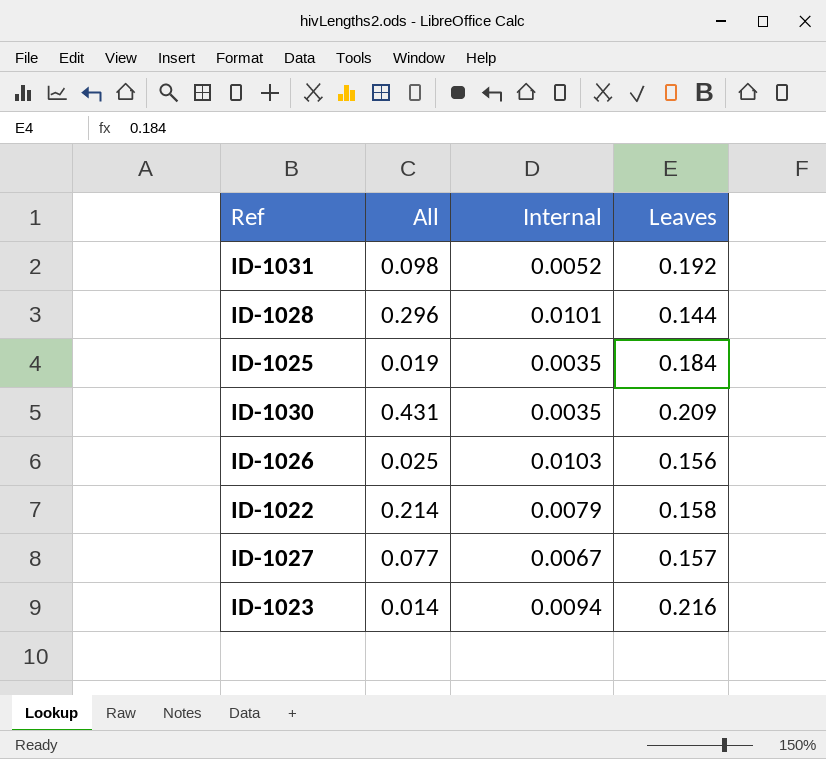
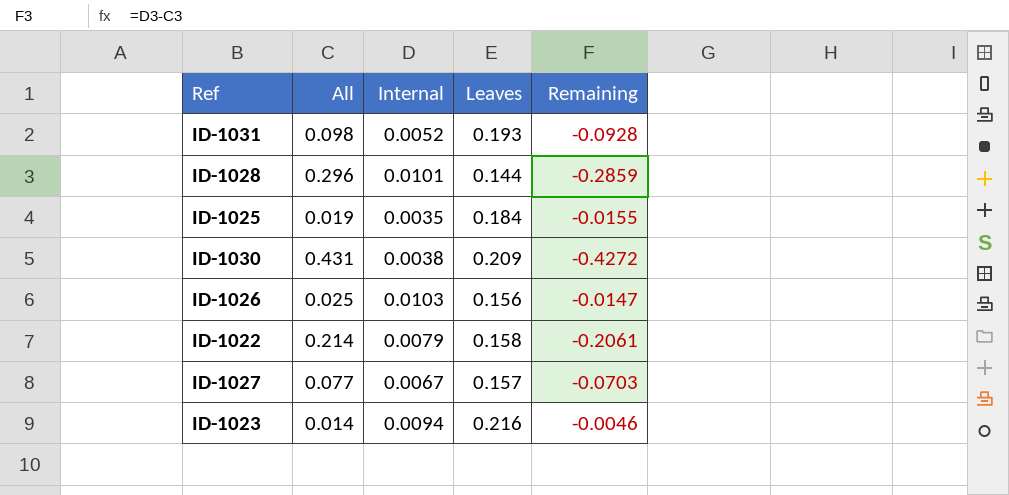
column Remaining | formula: none -> [Internal] - [All]
ID-1031 | Leaves: 0.192 -> 0.193
ID-1030 | Internal: 0.0035 -> 0.0038

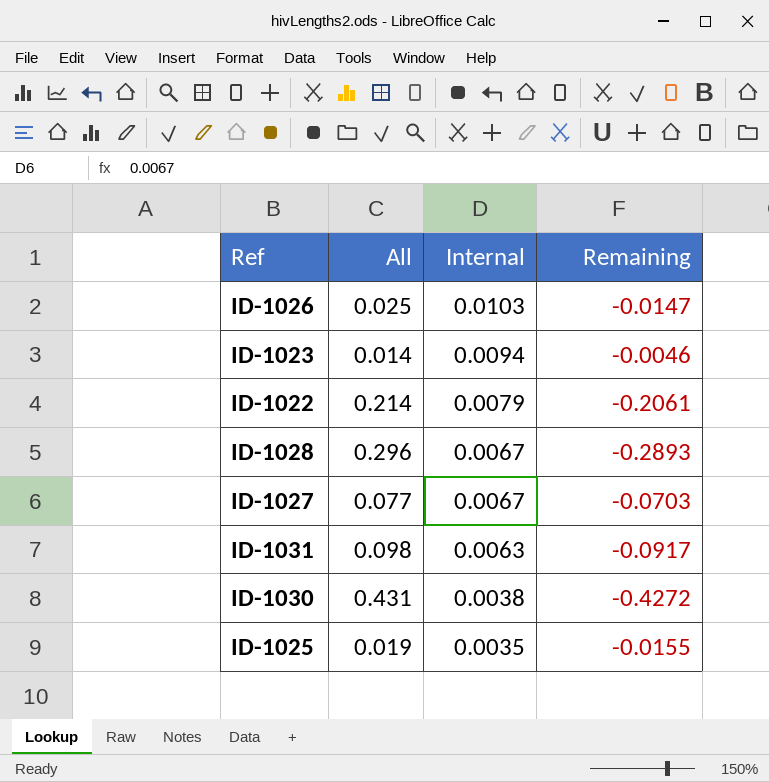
row order: none -> Internal descending
column Leaves | position: 4 -> none
ID-1028 | Internal: 0.0101 -> 0.0067
ID-1028 | Remaining: -0.2859 -> -0.2893
ID-1031 | Internal: 0.0052 -> 0.0063
ID-1031 | Remaining: -0.0928 -> -0.0917

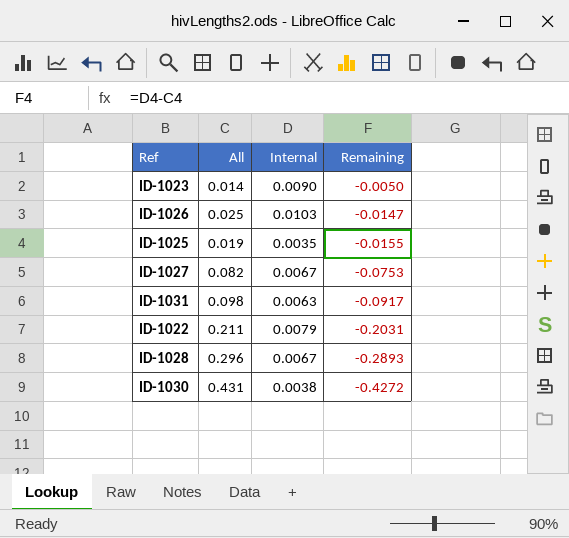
row order: Internal descending -> Remaining descending
ID-1023 | Internal: 0.0094 -> 0.0090
ID-1023 | Remaining: -0.0046 -> -0.0050
ID-1027 | All: 0.077 -> 0.082
ID-1027 | Remaining: -0.0703 -> -0.0753
ID-1022 | All: 0.214 -> 0.211
ID-1022 | Remaining: -0.2061 -> -0.2031

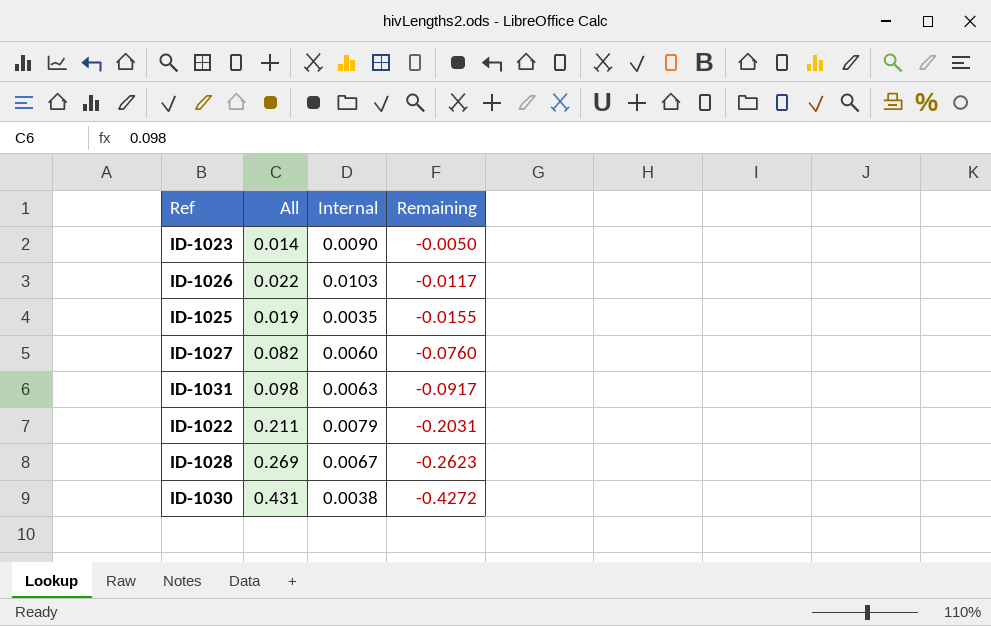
ID-1026 | All: 0.025 -> 0.022
ID-1026 | Remaining: -0.0147 -> -0.0117
ID-1027 | Internal: 0.0067 -> 0.0060
ID-1027 | Remaining: -0.0753 -> -0.0760
ID-1028 | All: 0.296 -> 0.269
ID-1028 | Remaining: -0.2893 -> -0.2623

